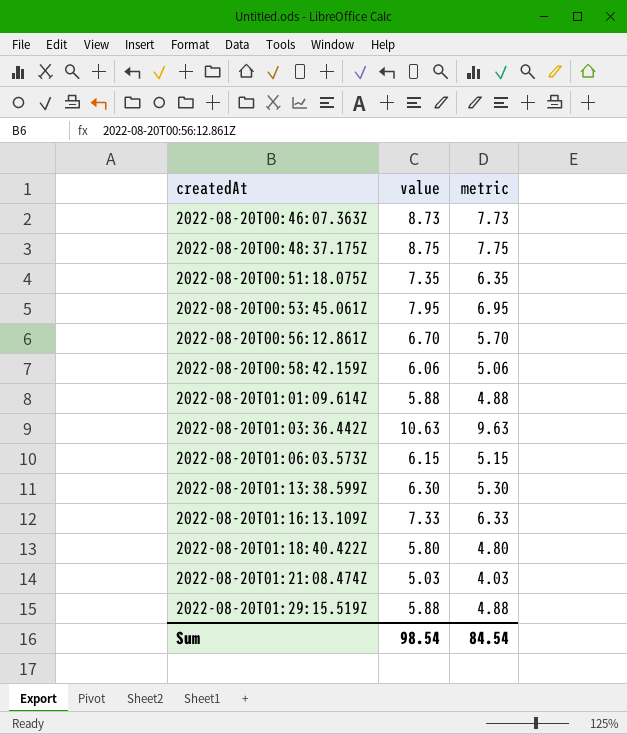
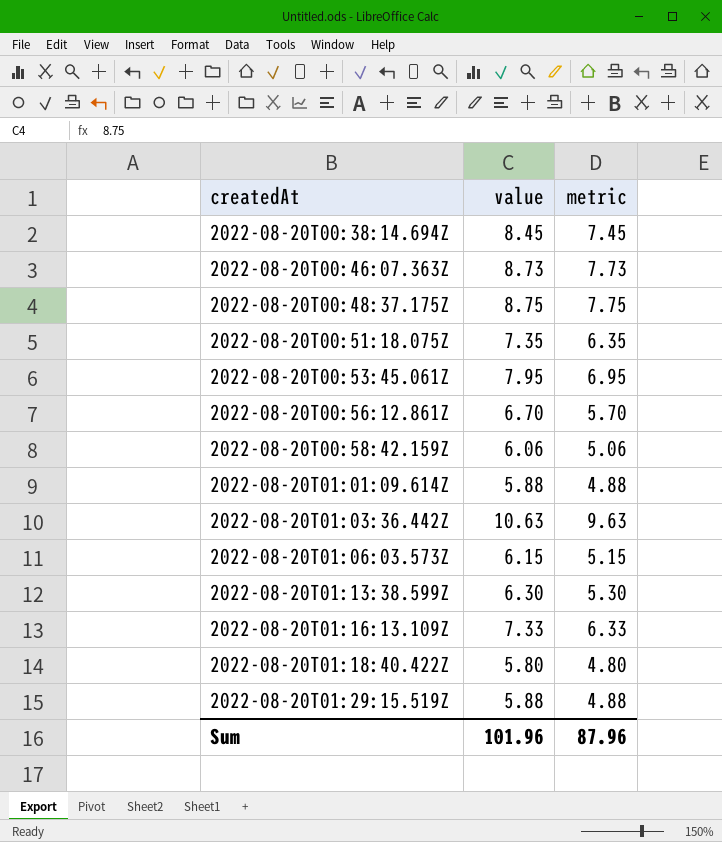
row 2022-08-20T01:21:08.474Z: 5.03 | 4.03 -> none
row 2022-08-20T00:38:14.694Z: none -> 8.45 | 7.45
Sum | value: 98.54 -> 101.96
Sum | metric: 84.54 -> 87.96

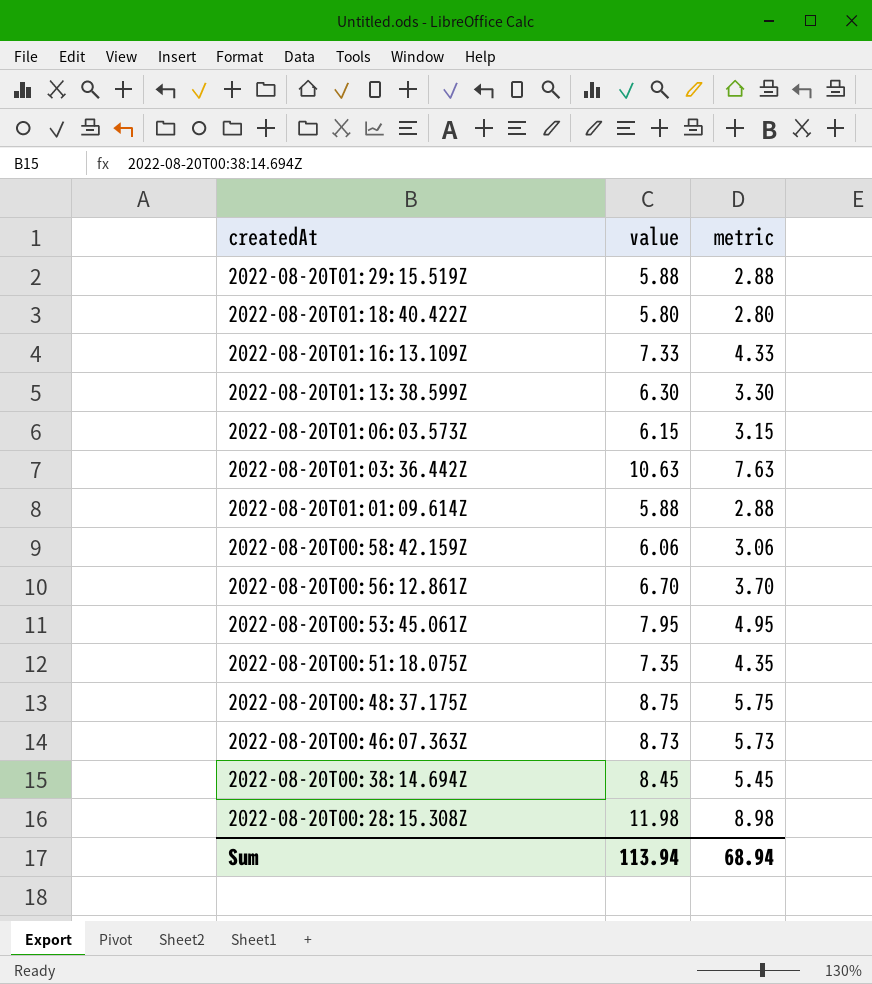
row order: createdAt ascending -> createdAt descending
column metric | formula: [value] - 1 -> [value] - 3
row 2022-08-20T00:28:15.308Z: none -> 11.98 | 8.98
Sum | value: 101.96 -> 113.94
Sum | metric: 87.96 -> 68.94

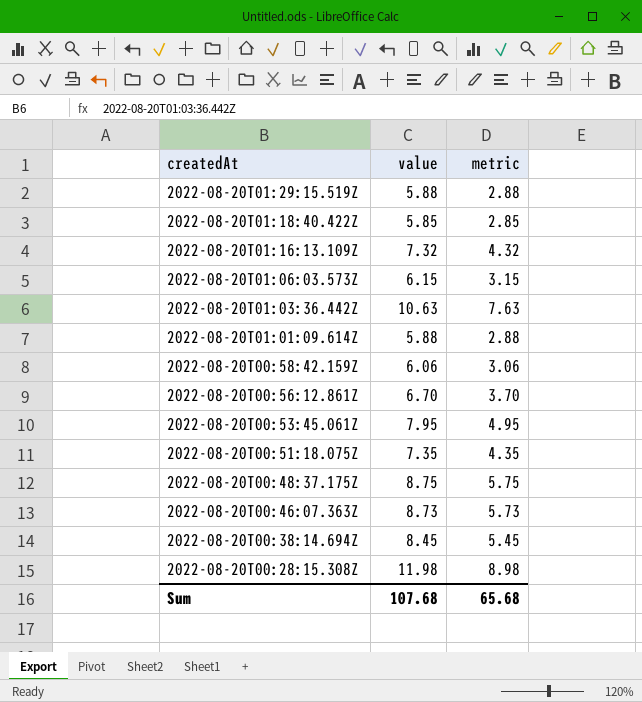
row 2022-08-20T01:13:38.599Z: 6.30 | 3.30 -> none
2022-08-20T01:18:40.422Z | value: 5.80 -> 5.85
2022-08-20T01:18:40.422Z | metric: 2.80 -> 2.85
2022-08-20T01:16:13.109Z | value: 7.33 -> 7.32
2022-08-20T01:16:13.109Z | metric: 4.33 -> 4.32
Sum | value: 113.94 -> 107.68
Sum | metric: 68.94 -> 65.68

